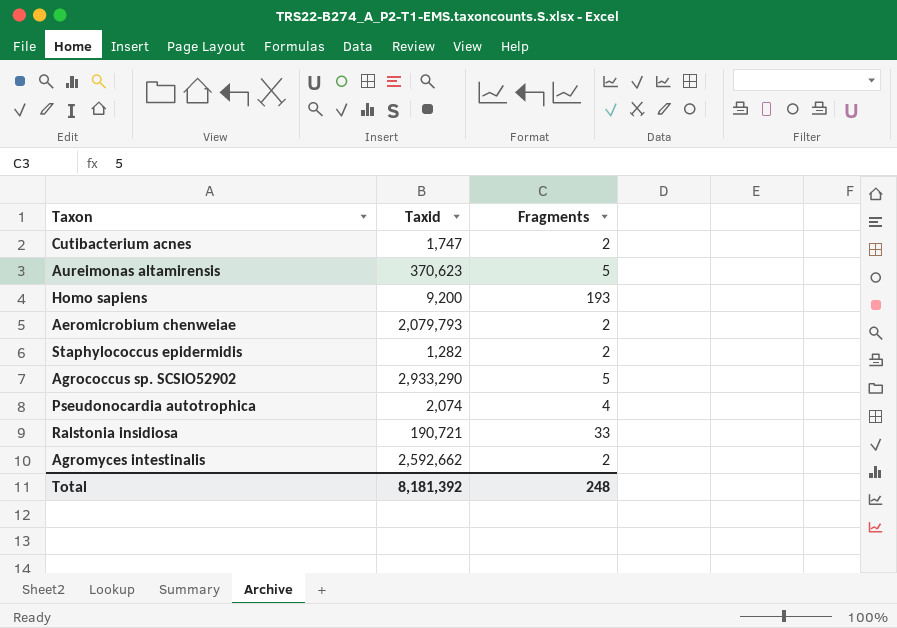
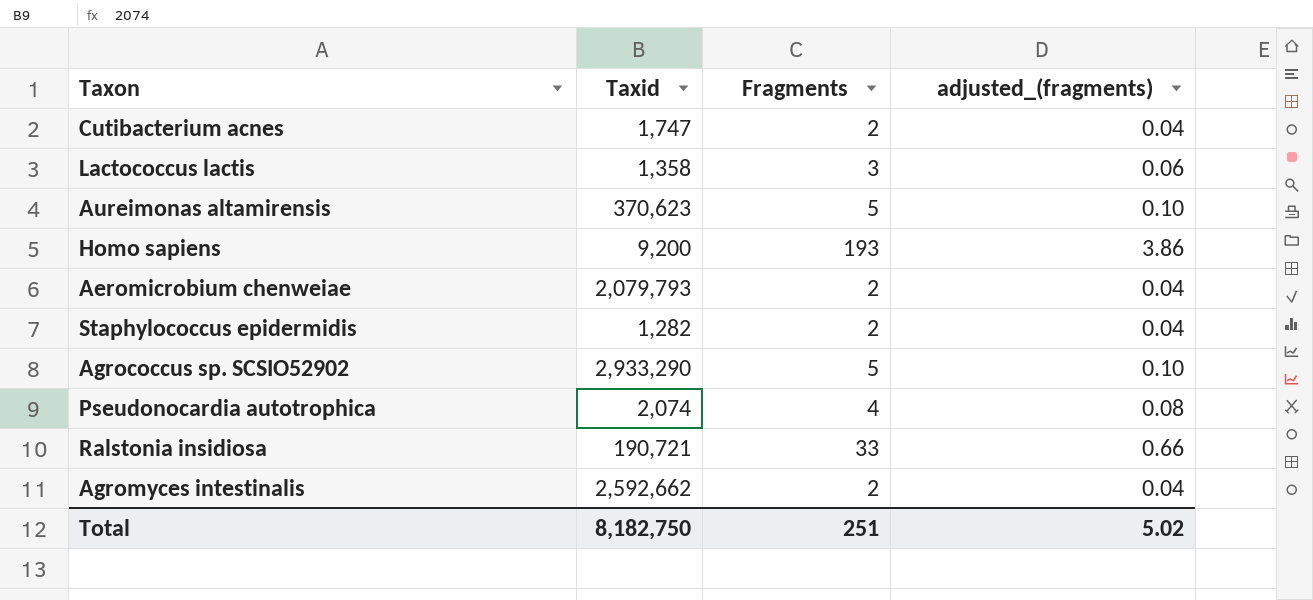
column adjusted_(fragments) | formula: none -> [Fragments] * 0.02
row Lactococcus lactis: none -> 1,358 | 3 | 0.06
Total | Taxid: 8,181,392 -> 8,182,750
Total | Fragments: 248 -> 251

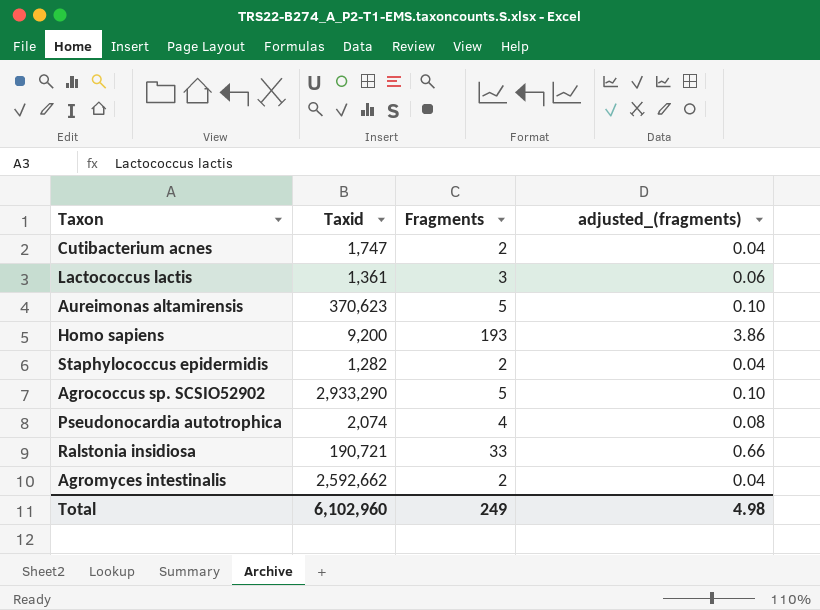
row Aeromicrobium chenweiae: 2,079,793 | 2 | 0.04 -> none
Lactococcus lactis | Taxid: 1,358 -> 1,361
Total | Taxid: 8,182,750 -> 6,102,960
Total | Fragments: 251 -> 249
Total | adjusted_(fragments): 5.02 -> 4.98

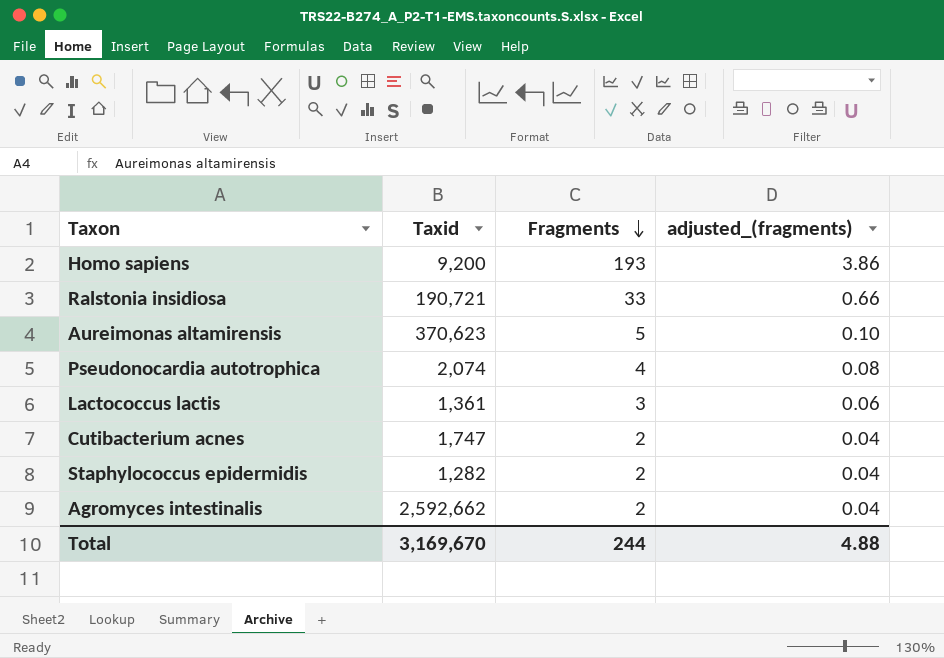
row order: none -> Fragments descending
row Agrococcus sp. SCSIO52902: 2,933,290 | 5 | 0.10 -> none
Total | Taxid: 6,102,960 -> 3,169,670
Total | Fragments: 249 -> 244
Total | adjusted_(fragments): 4.98 -> 4.88

